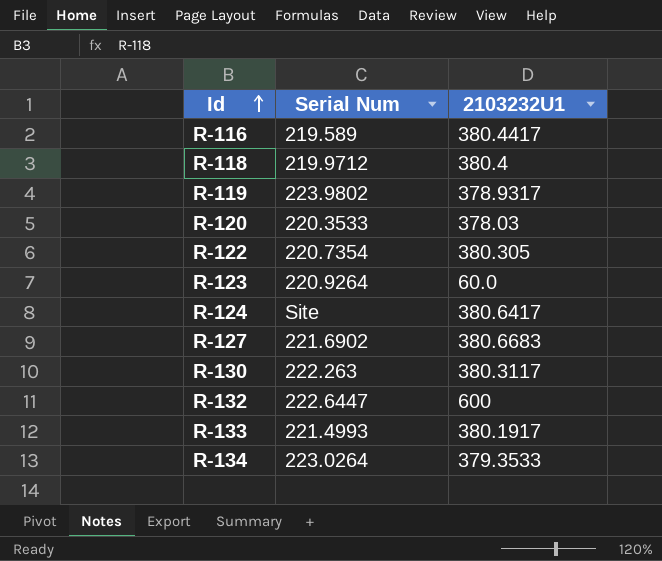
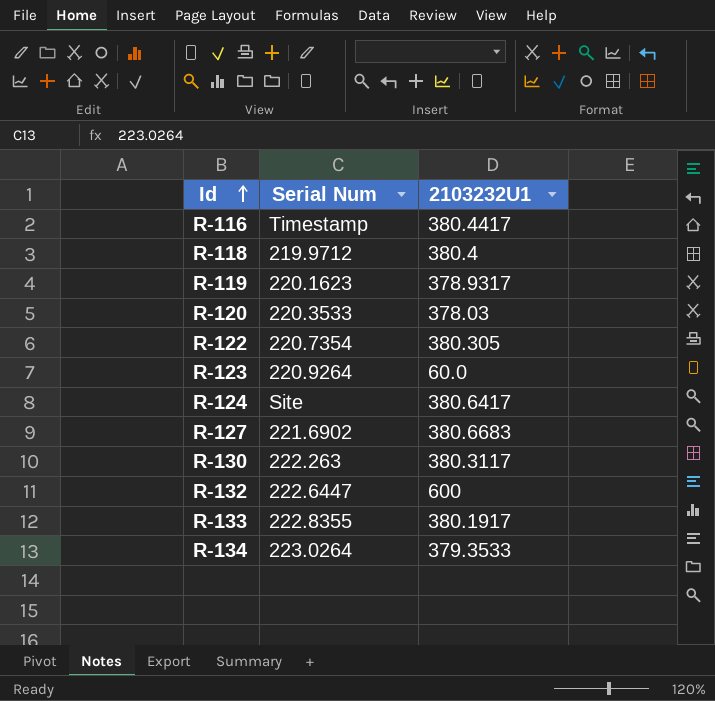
R-116 | Serial Num: 219.589 -> Timestamp
R-119 | Serial Num: 223.9802 -> 220.1623
R-133 | Serial Num: 221.4993 -> 222.8355

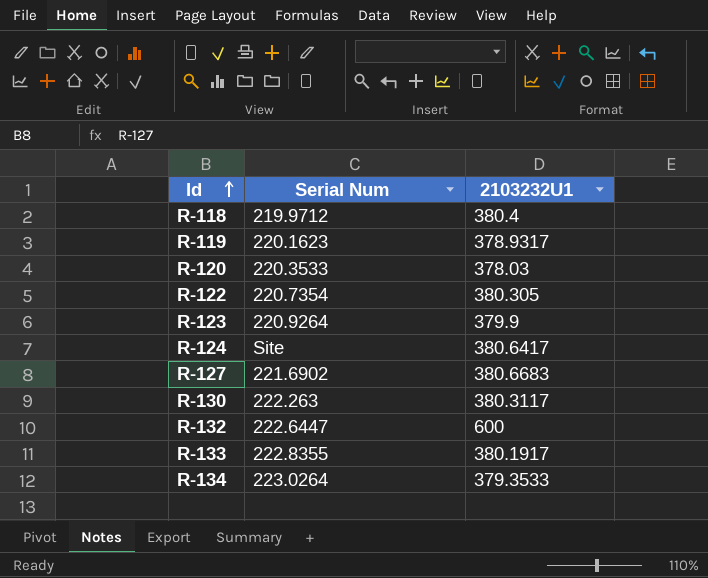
row R-116: Timestamp | 380.4417 -> none
R-123 | 2103232U1: 60.0 -> 379.9

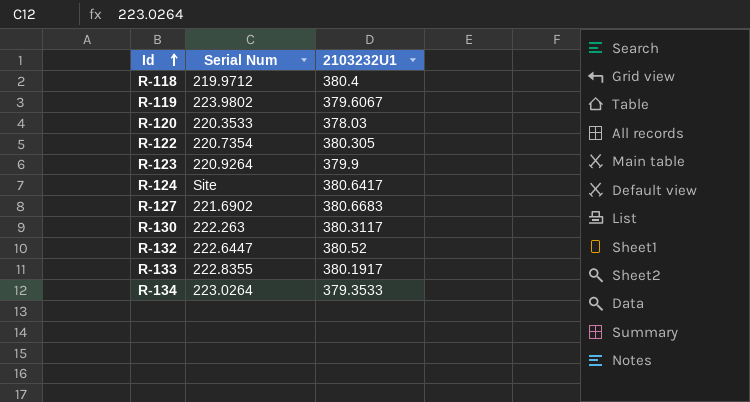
R-119 | Serial Num: 220.1623 -> 223.9802
R-119 | 2103232U1: 378.9317 -> 379.6067
R-132 | 2103232U1: 600 -> 380.52

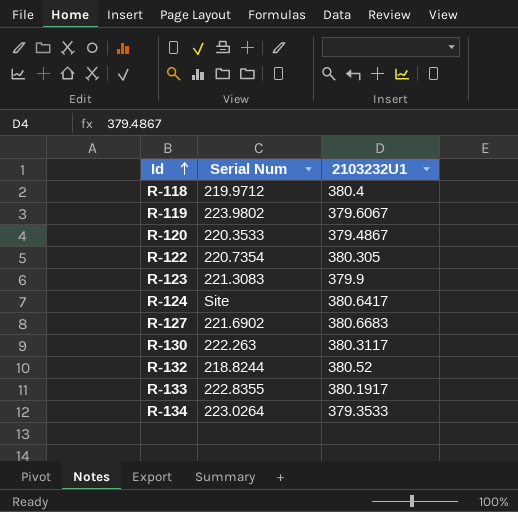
R-120 | 2103232U1: 378.03 -> 379.4867
R-123 | Serial Num: 220.9264 -> 221.3083
R-132 | Serial Num: 222.6447 -> 218.8244

